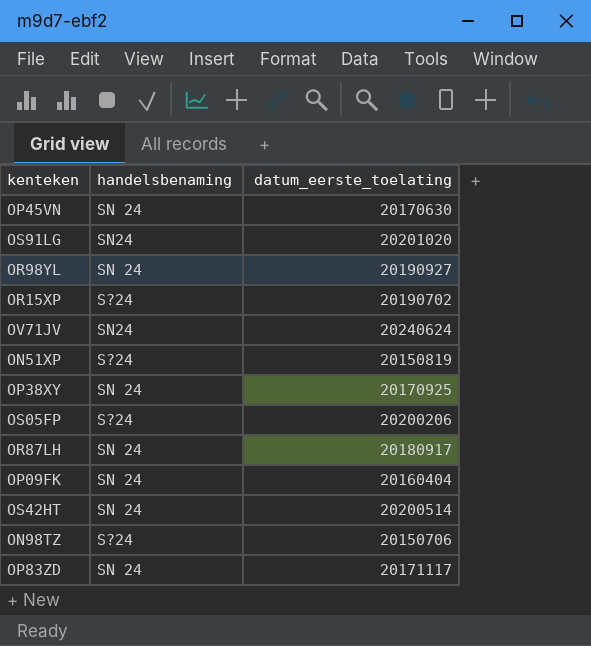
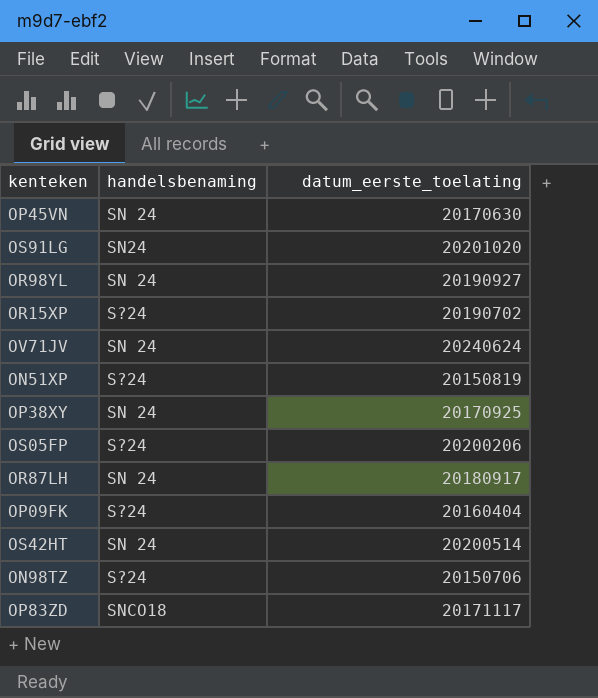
OV71JV | handelsbenaming: SN24 -> SN 24
OP09FK | handelsbenaming: SN 24 -> S?24
OP83ZD | handelsbenaming: SN 24 -> SNCO18

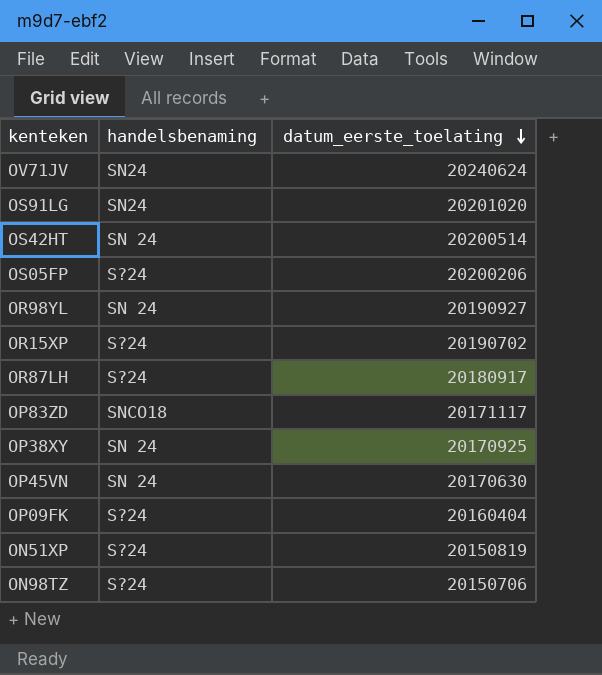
row order: none -> datum_eerste_toelating descending
OV71JV | handelsbenaming: SN 24 -> SN24
OR87LH | handelsbenaming: SN 24 -> S?24

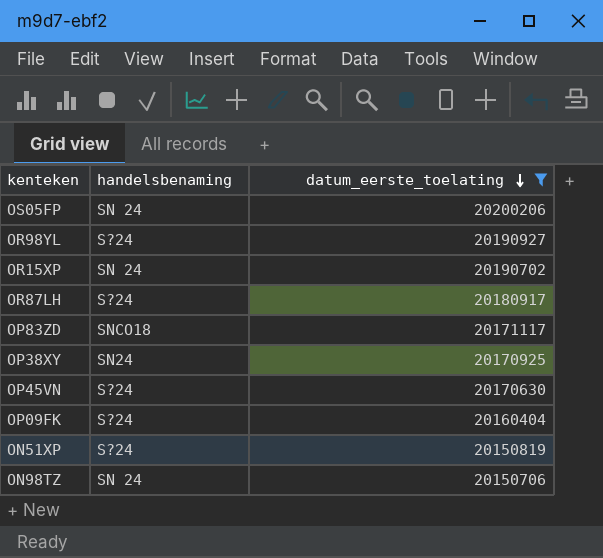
filter: none -> datum_eerste_toelating <= 20200206
OS05FP | handelsbenaming: S?24 -> SN 24
OR98YL | handelsbenaming: SN 24 -> S?24
OR15XP | handelsbenaming: S?24 -> SN 24
OP38XY | handelsbenaming: SN 24 -> SN24
OP45VN | handelsbenaming: SN 24 -> S?24
ON98TZ | handelsbenaming: S?24 -> SN 24

